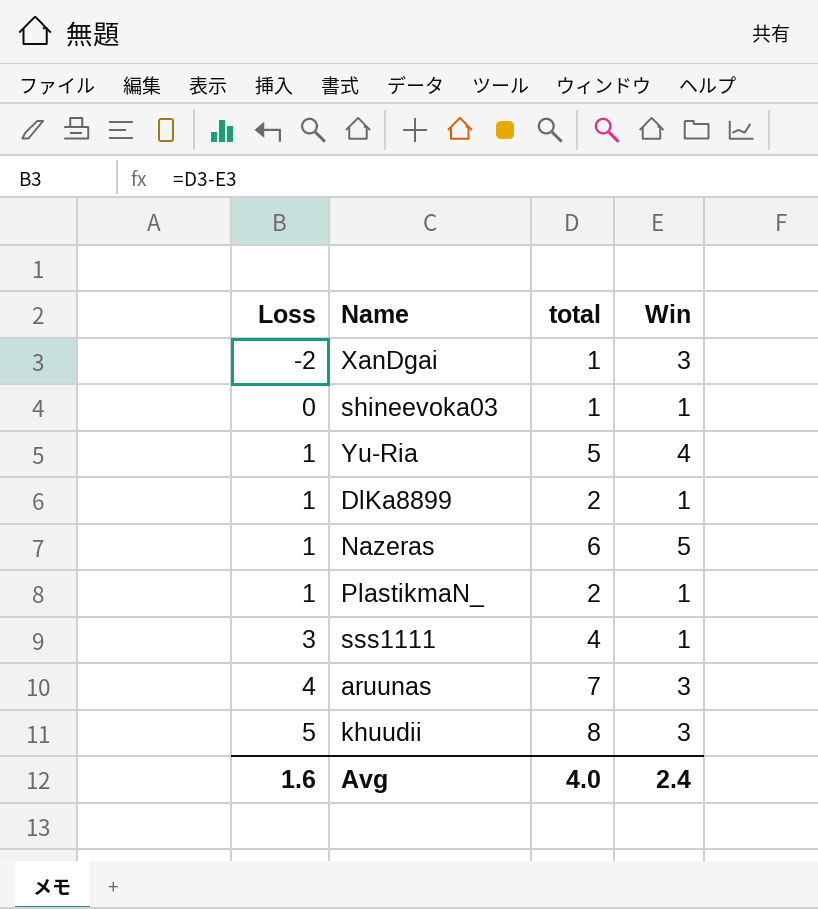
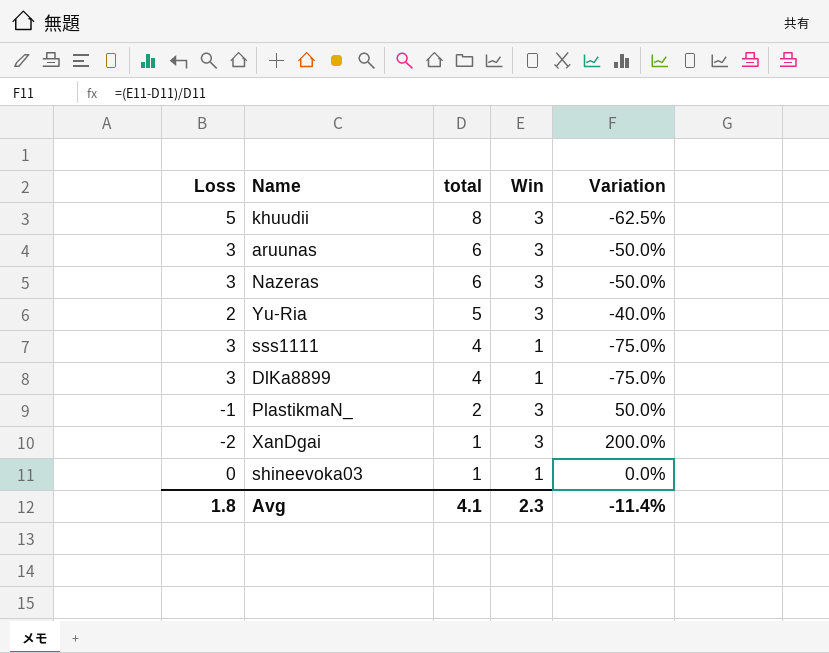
row order: Loss ascending -> total descending
column Variation | formula: none -> ([Win] - [total]) / [total]
aruunas | Loss: 4 -> 3
aruunas | total: 7 -> 6
Nazeras | Loss: 1 -> 3
Nazeras | Win: 5 -> 3
Yu-Ria | Loss: 1 -> 2
Yu-Ria | Win: 4 -> 3
DlKa8899 | Loss: 1 -> 3
DlKa8899 | total: 2 -> 4
PlastikmaN_ | Loss: 1 -> -1
PlastikmaN_ | Win: 1 -> 3
Avg | Loss: 1.6 -> 1.8
Avg | total: 4.0 -> 4.1
Avg | Win: 2.4 -> 2.3

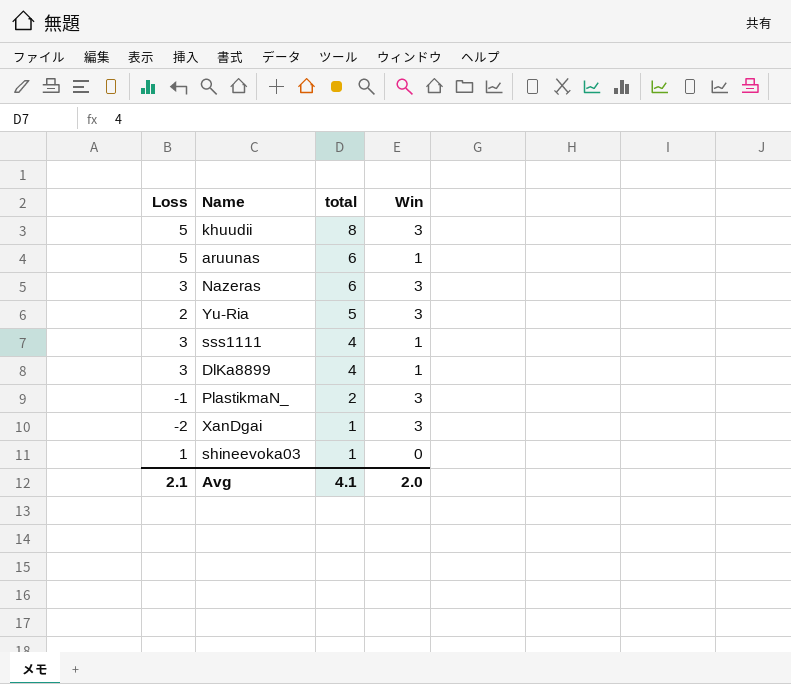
column Variation | formula: ([Win] - [total]) / [total] -> none
aruunas | Loss: 3 -> 5
aruunas | Win: 3 -> 1
shineevoka03 | Loss: 0 -> 1
shineevoka03 | Win: 1 -> 0
Avg | Loss: 1.8 -> 2.1
Avg | Win: 2.3 -> 2.0

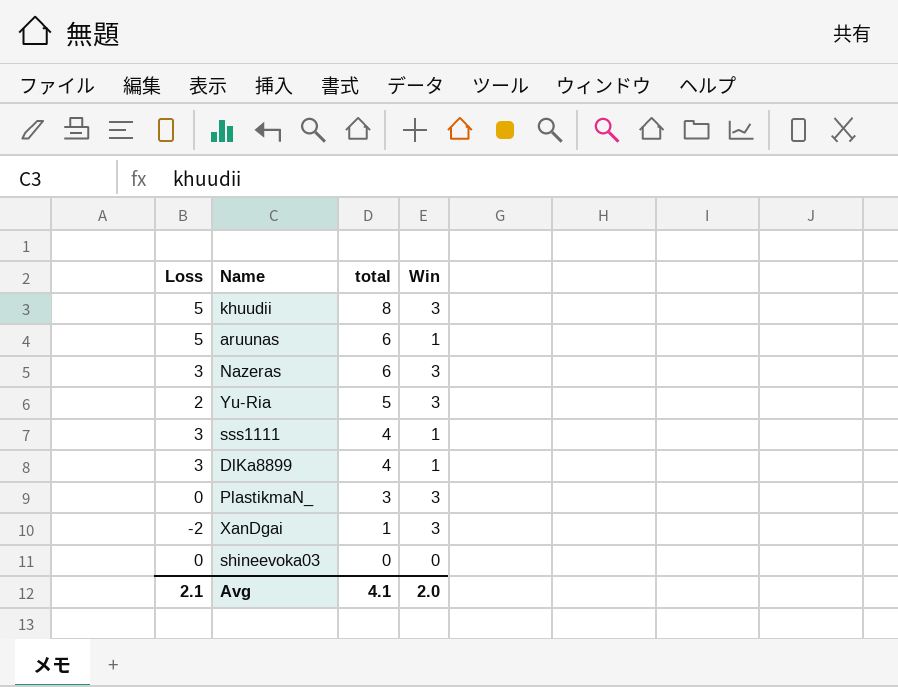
PlastikmaN_ | Loss: -1 -> 0
PlastikmaN_ | total: 2 -> 3
shineevoka03 | Loss: 1 -> 0
shineevoka03 | total: 1 -> 0

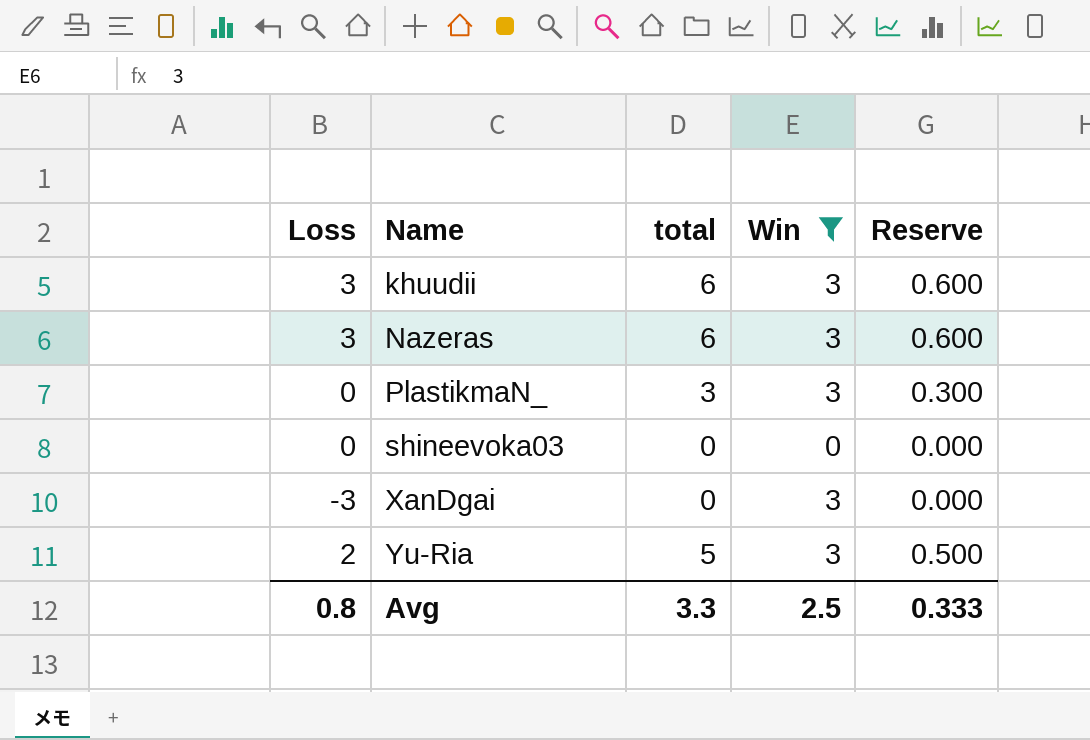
filter: none -> Win != 1
row order: total descending -> Name ascending
column Reserve | formula: none -> [total] * 0.1
khuudii | Loss: 5 -> 3
khuudii | total: 8 -> 6
XanDgai | Loss: -2 -> -3
XanDgai | total: 1 -> 0
Avg | Loss: 2.1 -> 0.8
Avg | total: 4.1 -> 3.3
Avg | Win: 2.0 -> 2.5

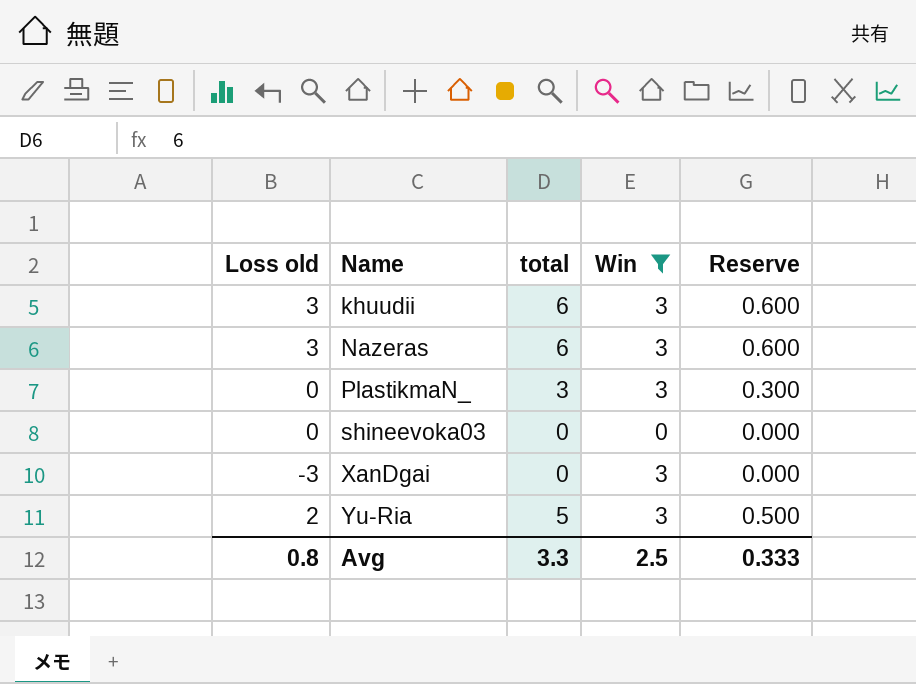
column name: Loss -> Loss old

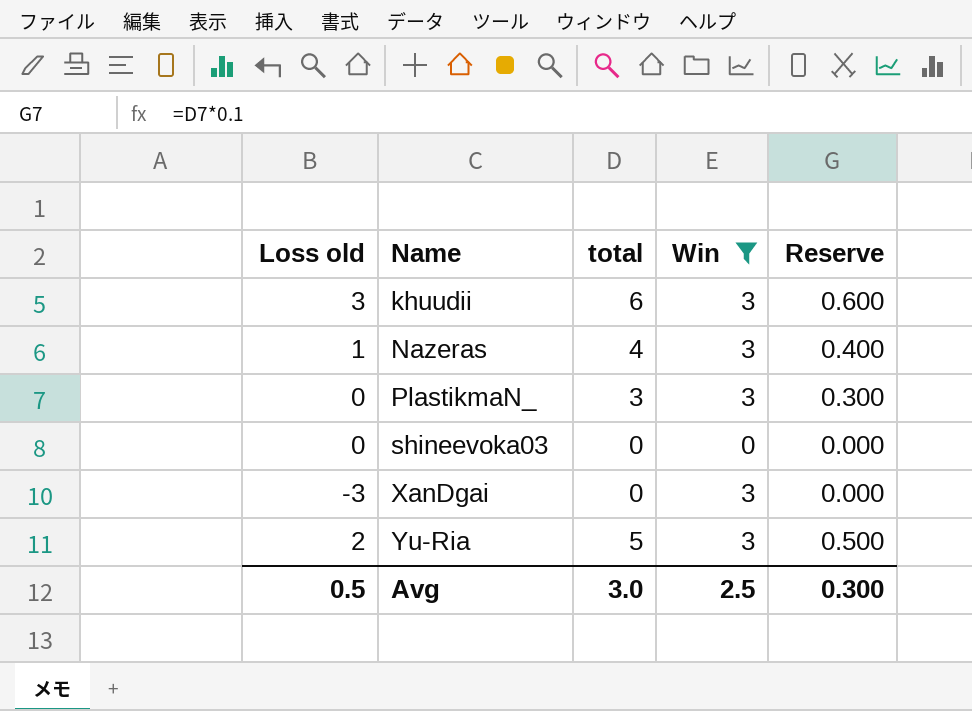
Nazeras | Loss old: 3 -> 1
Nazeras | total: 6 -> 4
Nazeras | Reserve: 0.600 -> 0.400
Avg | Loss old: 0.8 -> 0.5
Avg | total: 3.3 -> 3.0
Avg | Reserve: 0.333 -> 0.300

